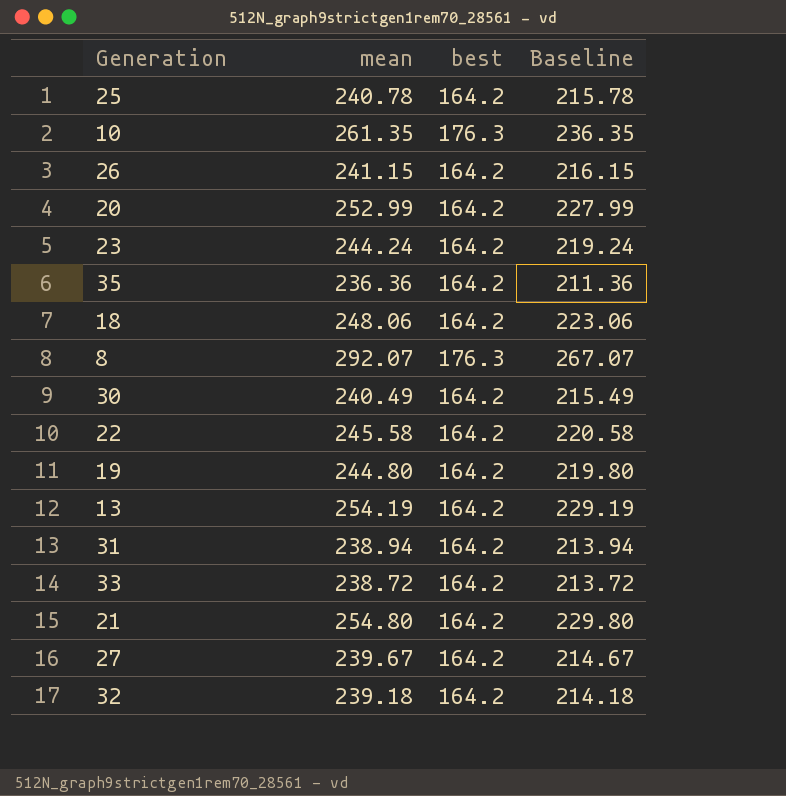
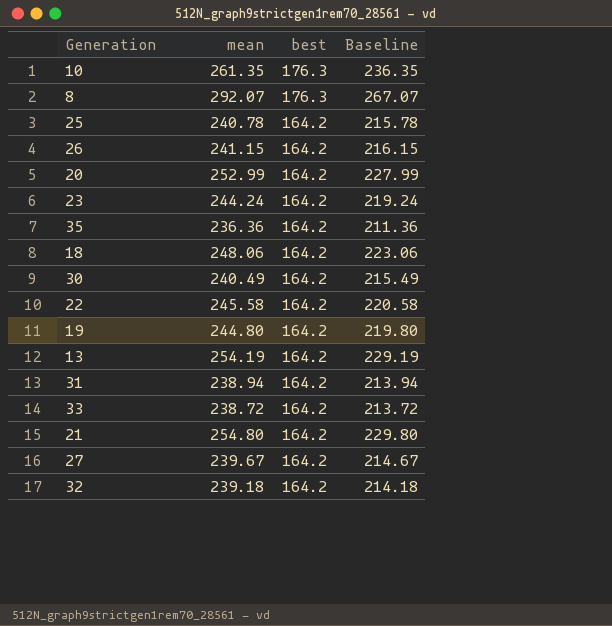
row order: none -> best descending

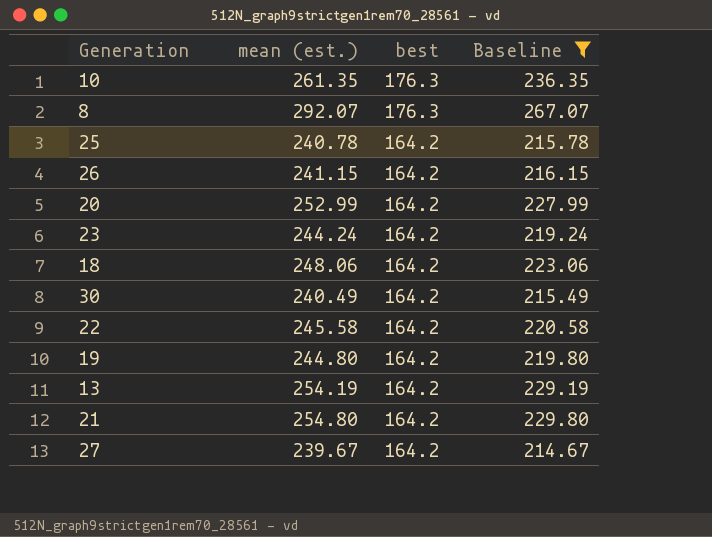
filter: none -> Baseline >= 214.67
column name: mean -> mean (est.)

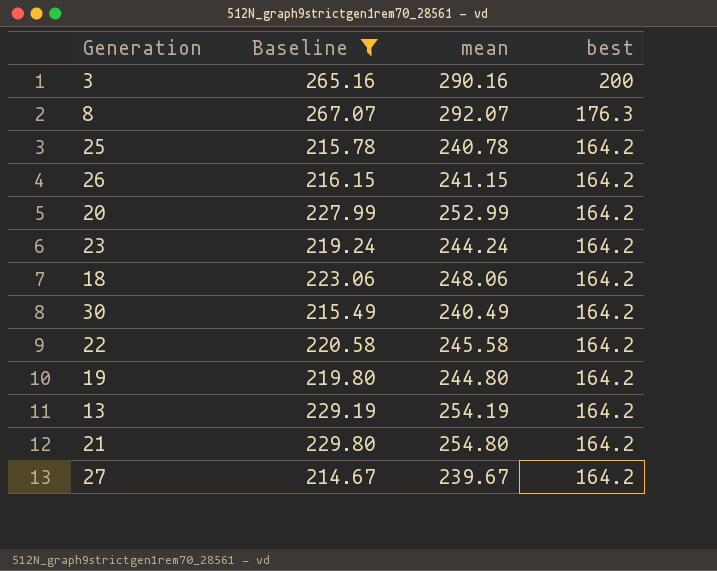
column Baseline | position: 4 -> 2
column name: mean (est.) -> mean
row 10: 261.35 | 176.3 | 236.35 -> none
row 3: none -> 265.16 | 290.16 | 200

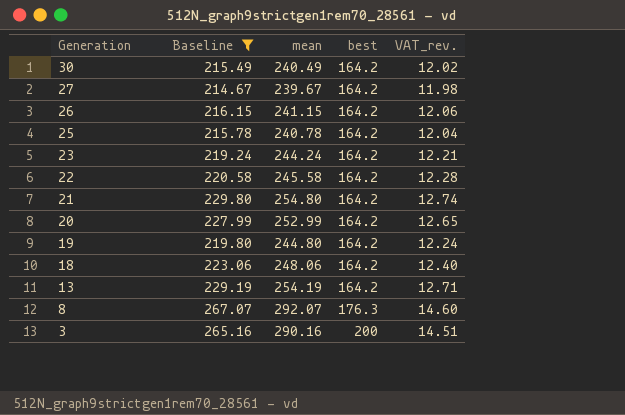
row order: best descending -> Generation descending
column VAT_rev. | formula: none -> [mean] * 0.05

